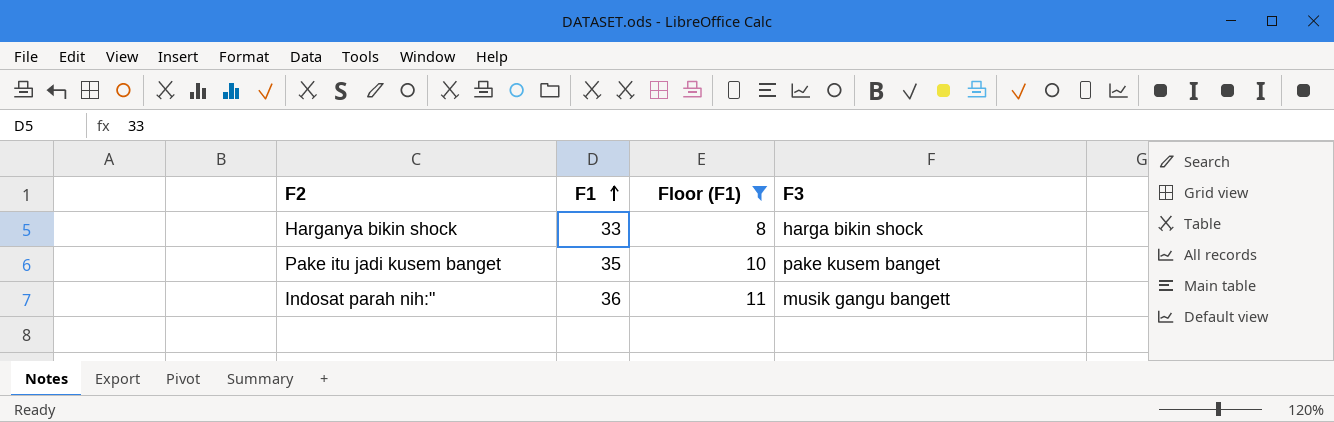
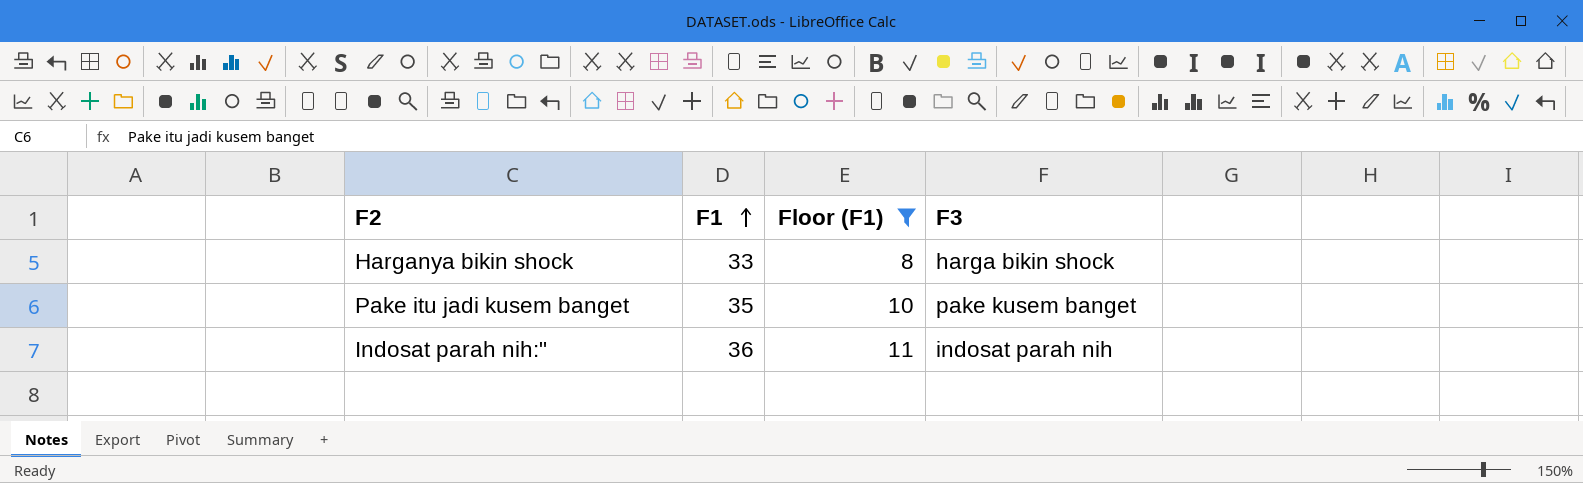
Indosat parah nih:" | F3: musik gangu bangett -> indosat parah nih

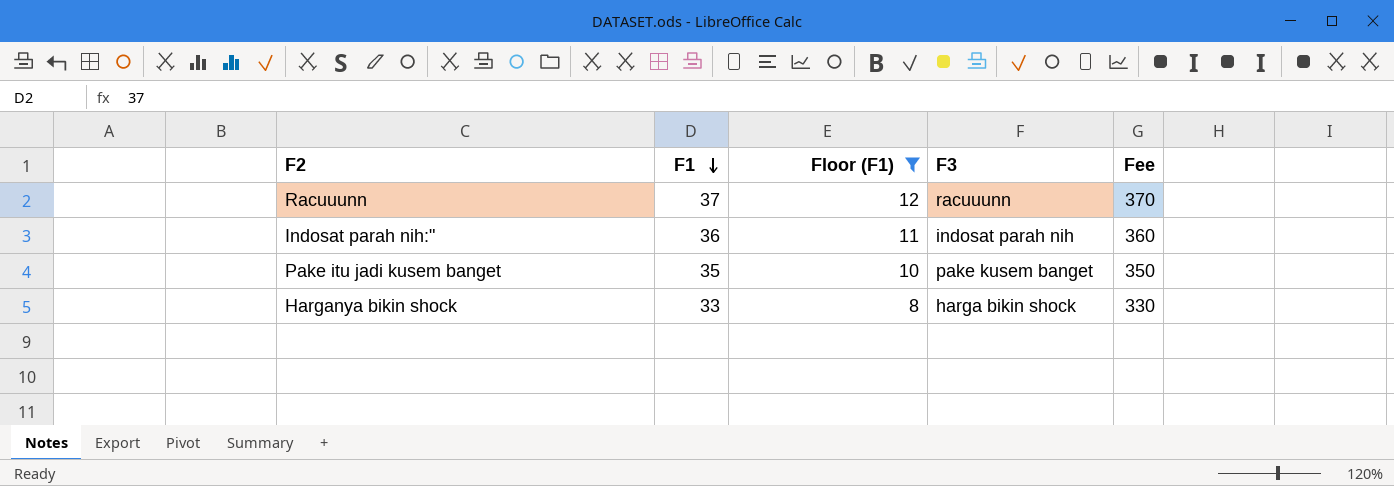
row order: F1 ascending -> F1 descending
column Fee | formula: none -> [F1] * 10
row Racuuunn: none -> 37 | 12 | racuuunn | 370

